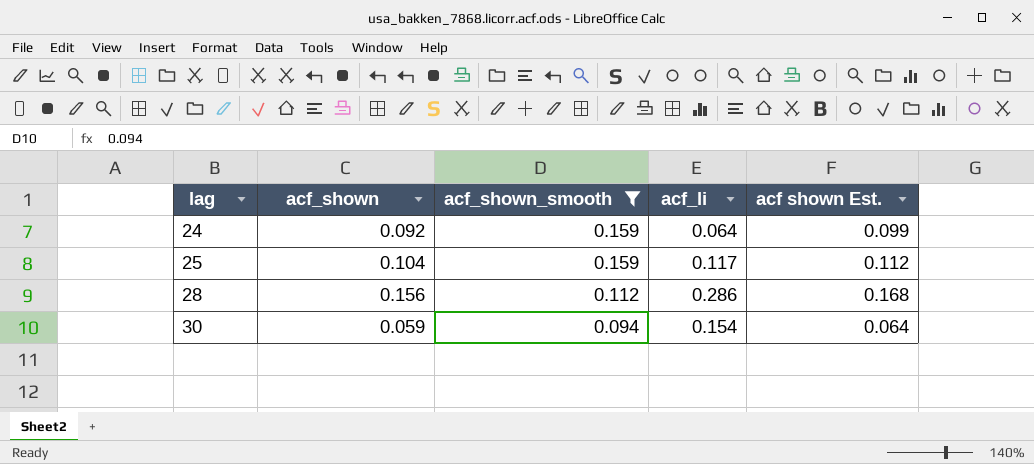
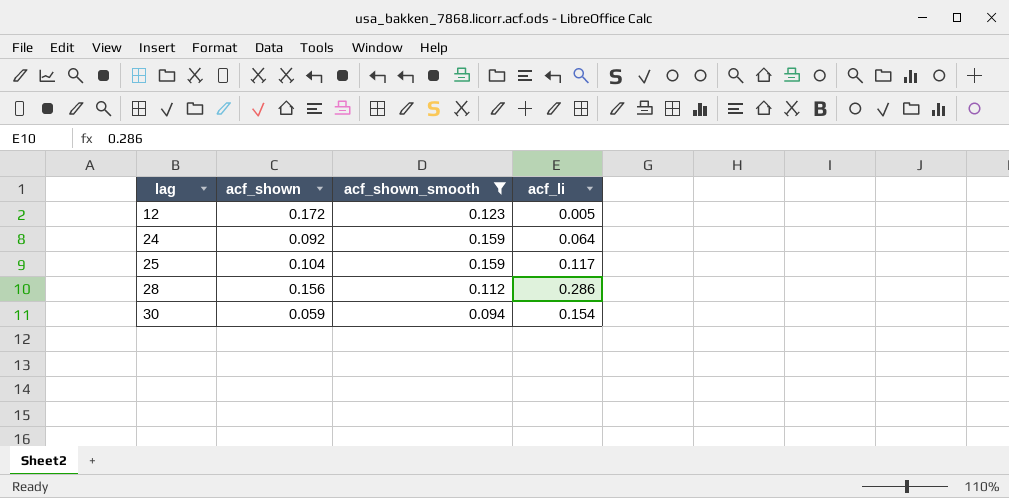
column acf shown Est. | formula: [acf_shown] * 1.08 -> none
row 12: none -> 0.172 | 0.123 | 0.005

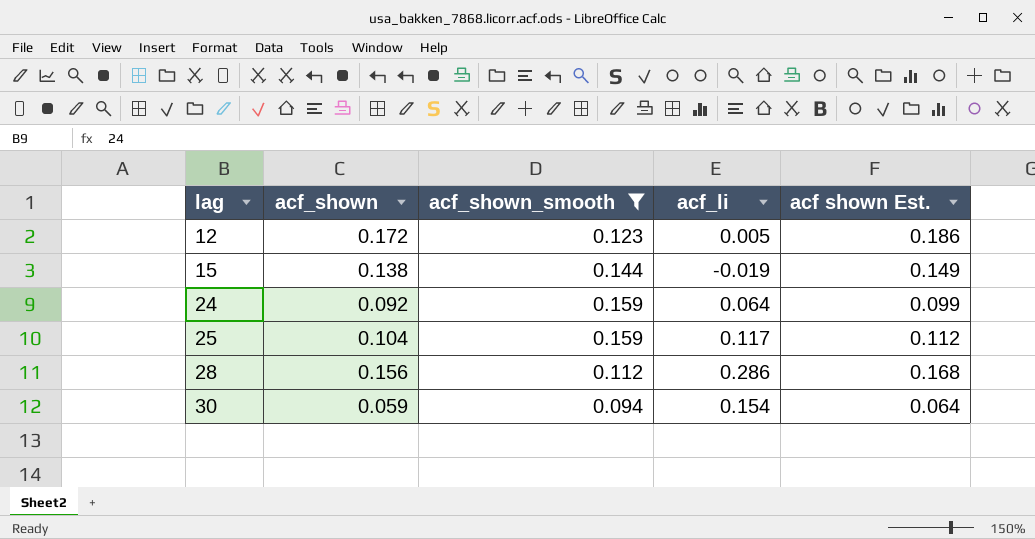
column acf shown Est. | formula: none -> [acf_shown] * 1.08
row 15: none -> 0.138 | 0.144 | -0.019 | 0.149

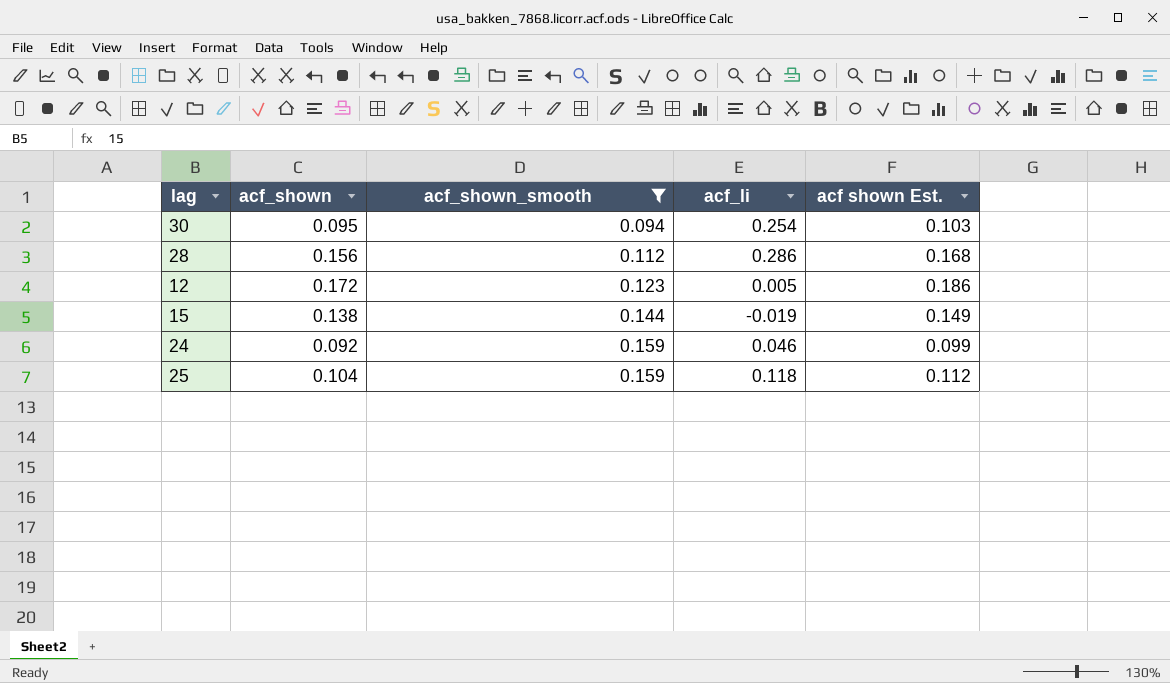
row order: lag ascending -> acf_shown_smooth ascending
30 | acf_shown: 0.059 -> 0.095
30 | acf_li: 0.154 -> 0.254
30 | acf shown Est.: 0.064 -> 0.103
24 | acf_li: 0.064 -> 0.046
25 | acf_li: 0.117 -> 0.118

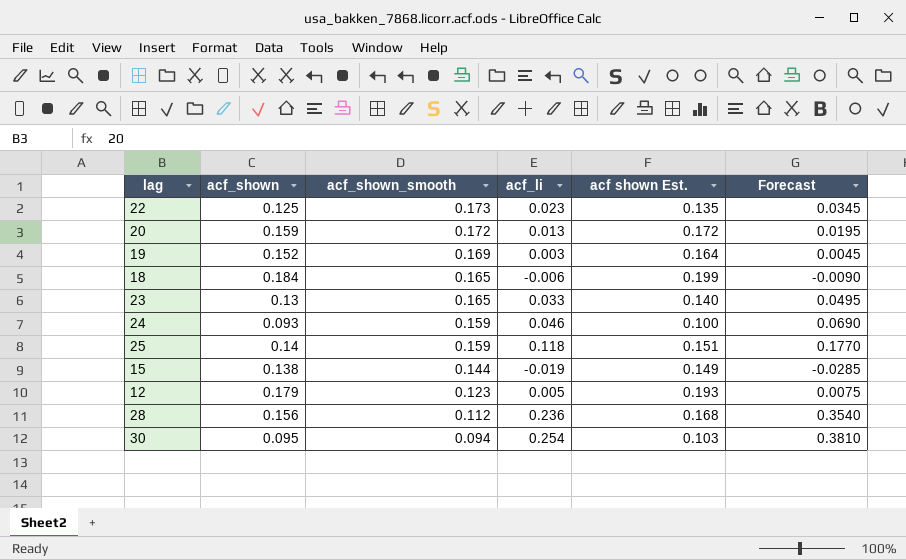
filter: acf_shown_smooth <= 0.159 -> none
row order: acf_shown_smooth ascending -> acf_shown_smooth descending
column Forecast | formula: none -> [acf_li] * 1.5
24 | acf_shown: 0.092 -> 0.093
24 | acf shown Est.: 0.099 -> 0.100
25 | acf_shown: 0.104 -> 0.14
25 | acf shown Est.: 0.112 -> 0.151
12 | acf_shown: 0.172 -> 0.179
12 | acf shown Est.: 0.186 -> 0.193
28 | acf_li: 0.286 -> 0.236

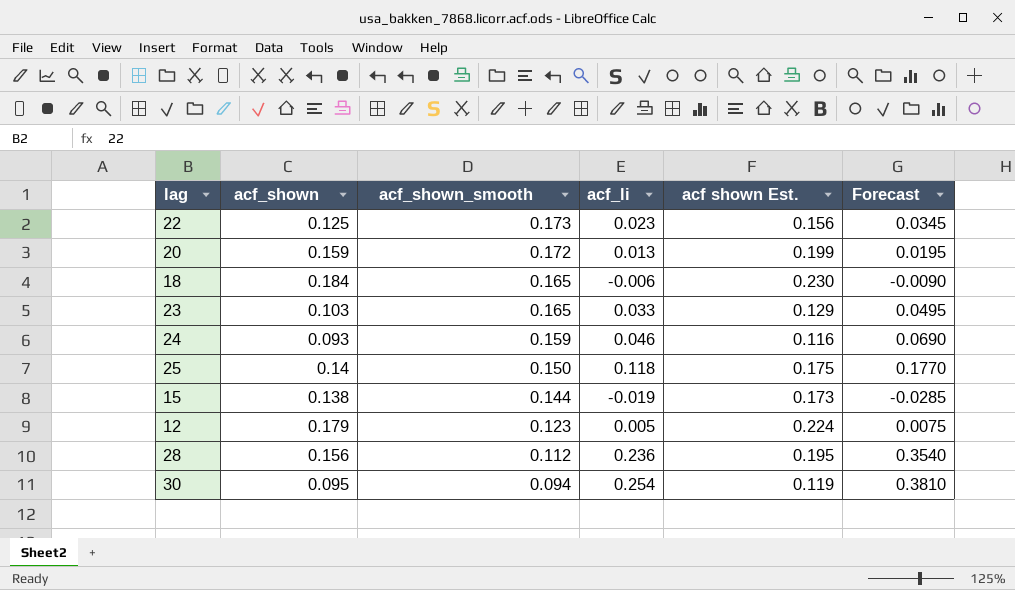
column acf shown Est. | formula: [acf_shown] * 1.08 -> [acf_shown] * 1.25
row 19: 0.152 | 0.169 | 0.003 | 0.164 | 0.0045 -> none
23 | acf_shown: 0.13 -> 0.103
25 | acf_shown_smooth: 0.159 -> 0.150

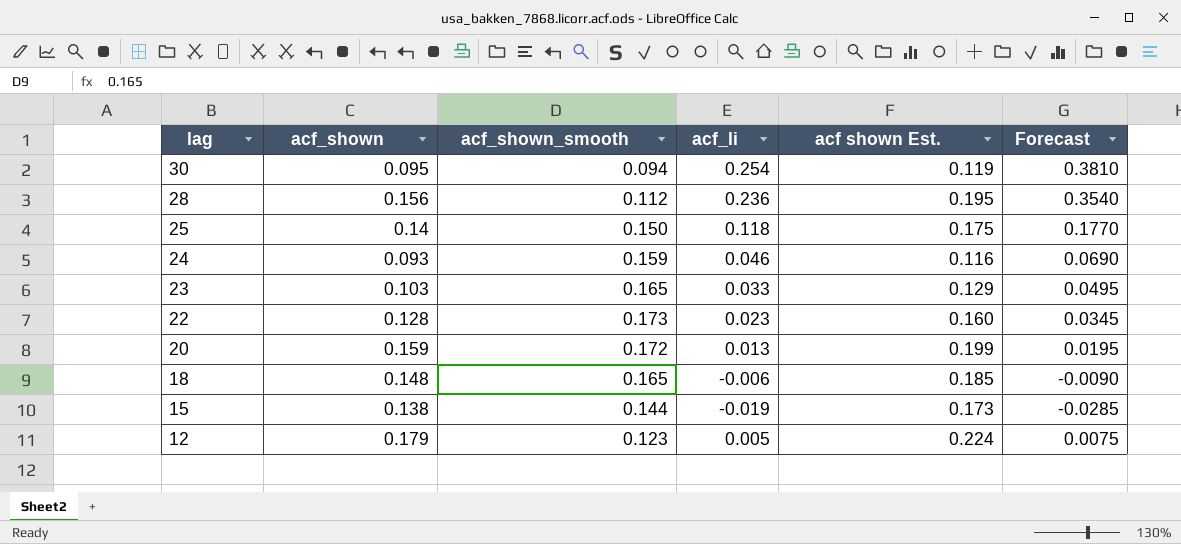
row order: acf_shown_smooth descending -> lag descending
22 | acf_shown: 0.125 -> 0.128
22 | acf shown Est.: 0.156 -> 0.160
18 | acf_shown: 0.184 -> 0.148
18 | acf shown Est.: 0.230 -> 0.185

